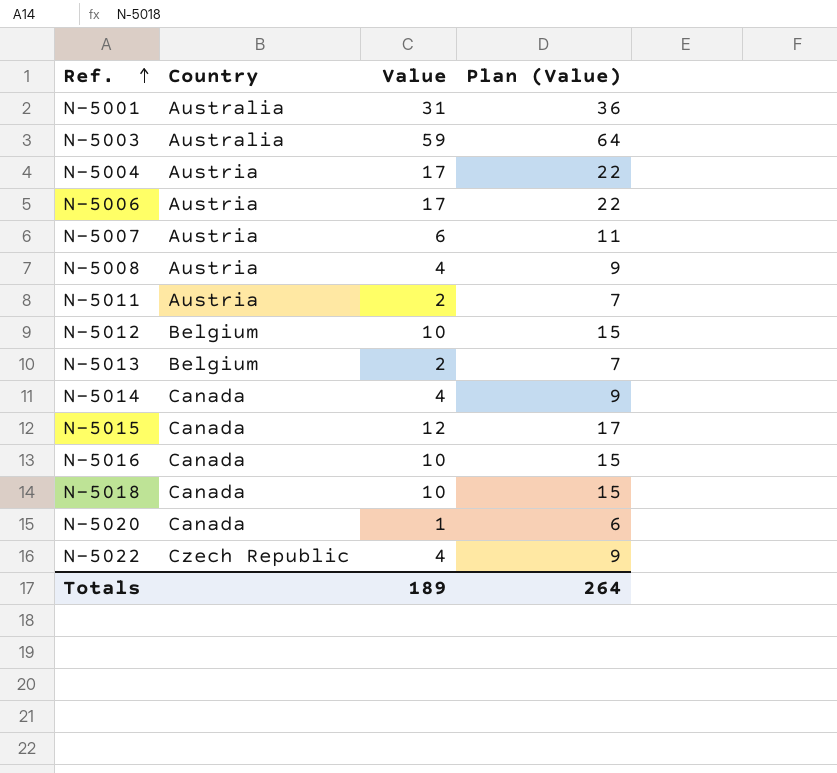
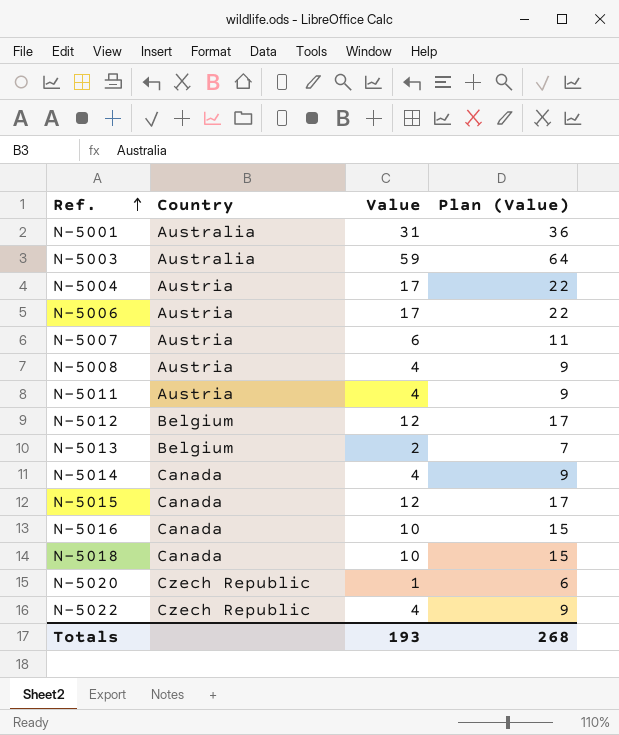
N-5011 | Value: 2 -> 4
N-5011 | Plan (Value): 7 -> 9
N-5012 | Value: 10 -> 12
N-5012 | Plan (Value): 15 -> 17
N-5020 | Country: Canada -> Czech Republic
Totals | Value: 189 -> 193
Totals | Plan (Value): 264 -> 268

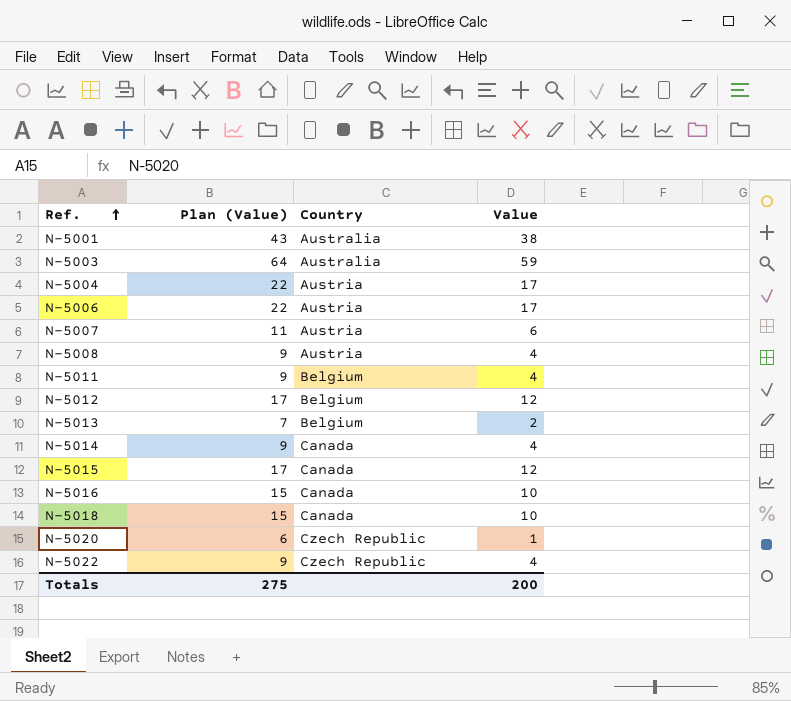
column Plan (Value) | position: 4 -> 2
N-5001 | Plan (Value): 36 -> 43
N-5001 | Value: 31 -> 38
N-5011 | Country: Austria -> Belgium
Totals | Plan (Value): 268 -> 275
Totals | Value: 193 -> 200

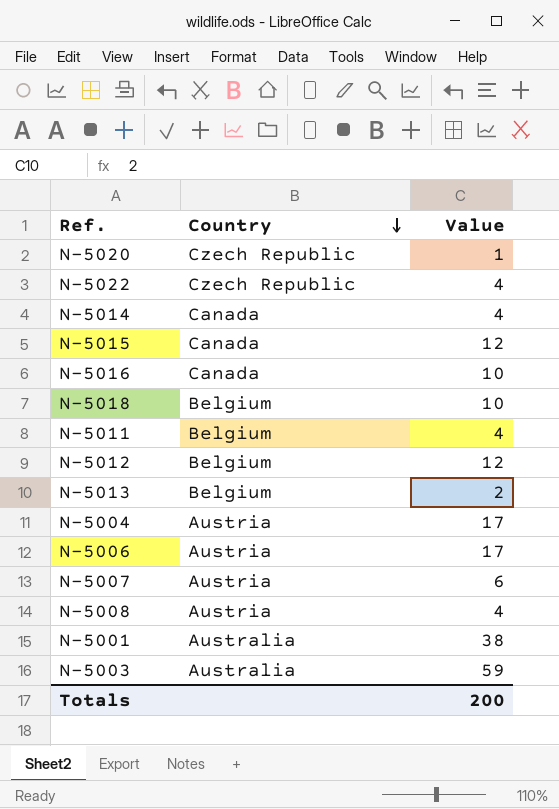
row order: Ref. ascending -> Country descending
column Plan (Value) | formula: [Value] + 5 -> none
N-5018 | Country: Canada -> Belgium

